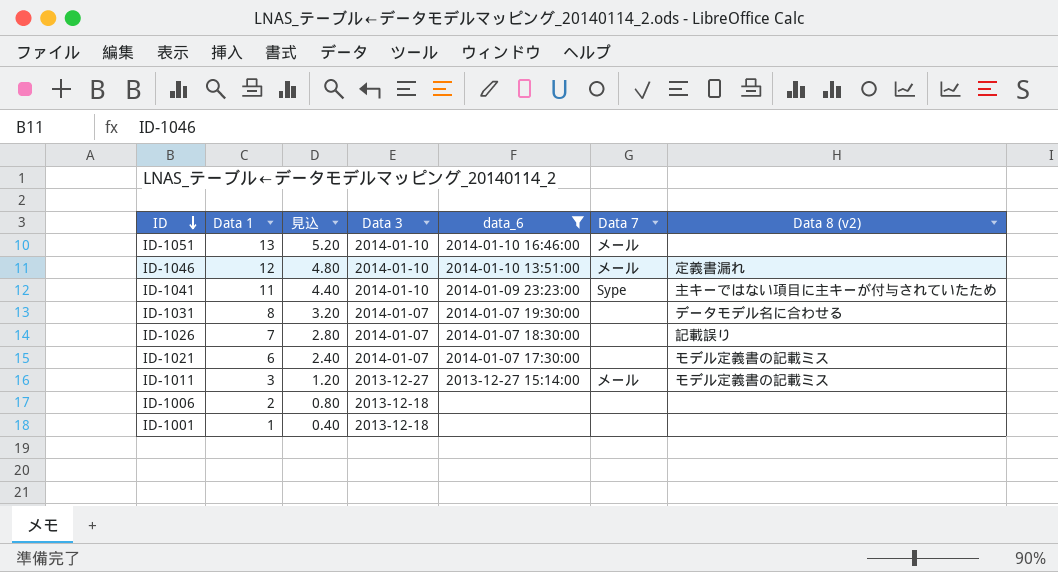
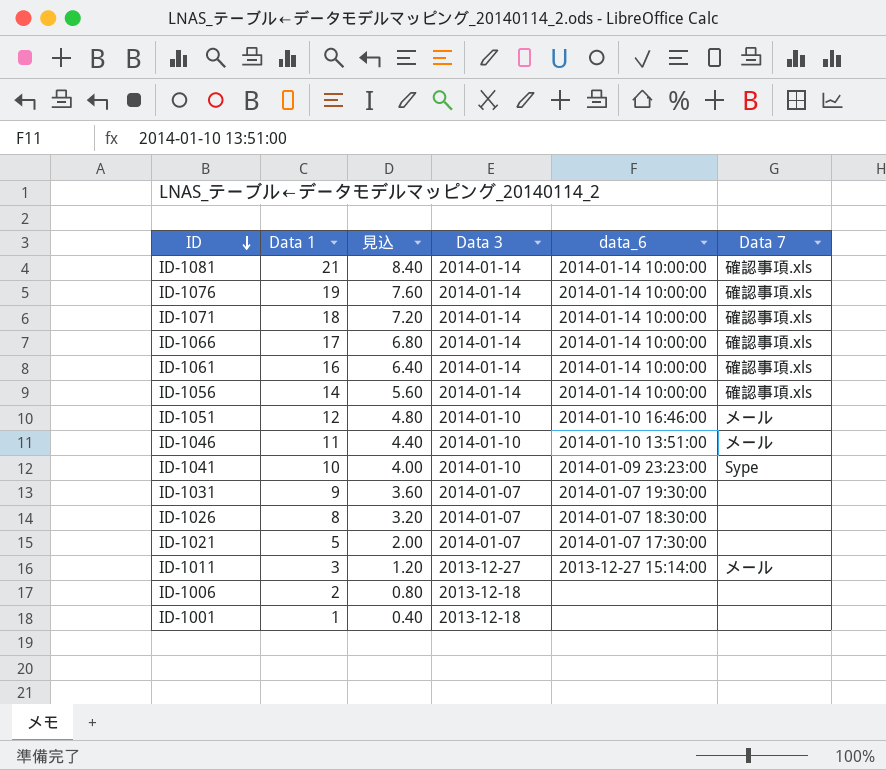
filter: data_6 != 2014-01-14 10:00:00 -> none
column Data 8 (v2) | position: 7 -> none
ID-1051 | Data 1: 13 -> 12
ID-1051 | 見込: 5.20 -> 4.80
ID-1046 | Data 1: 12 -> 11
ID-1046 | 見込: 4.80 -> 4.40
ID-1041 | Data 1: 11 -> 10
ID-1041 | 見込: 4.40 -> 4.00
ID-1031 | Data 1: 8 -> 9
ID-1031 | 見込: 3.20 -> 3.60
ID-1026 | Data 1: 7 -> 8
ID-1026 | 見込: 2.80 -> 3.20
ID-1021 | Data 1: 6 -> 5
ID-1021 | 見込: 2.40 -> 2.00

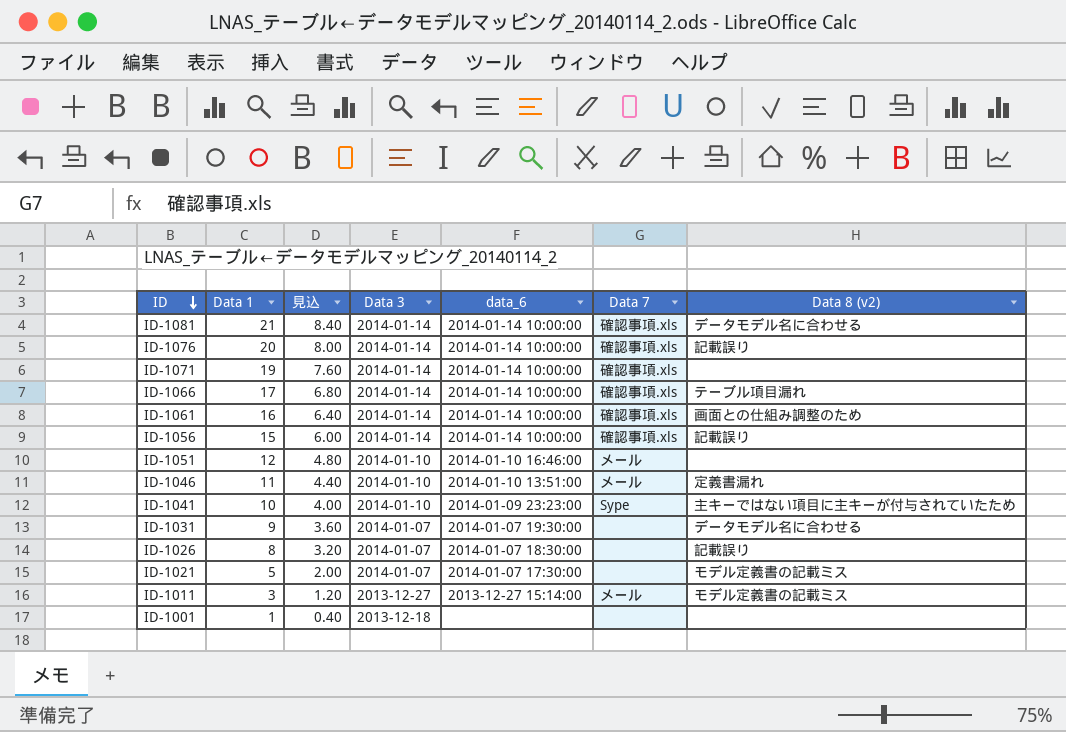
column Data 8 (v2) | position: none -> 7
row ID-1006: 2 | 0.80 | 2013-12-18 | none | none -> none
ID-1076 | Data 1: 19 -> 20
ID-1076 | 見込: 7.60 -> 8.00
ID-1071 | Data 1: 18 -> 19
ID-1071 | 見込: 7.20 -> 7.60
ID-1056 | Data 1: 14 -> 15
ID-1056 | 見込: 5.60 -> 6.00

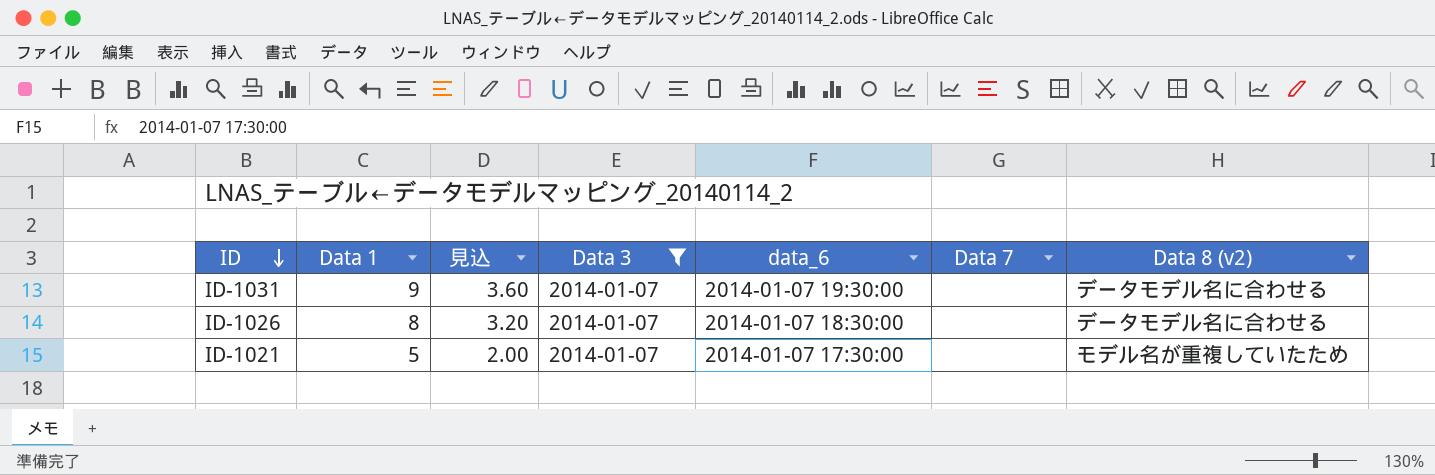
filter: none -> Data 3 = 2014-01-07
ID-1026 | Data 8 (v2): 記載誤り -> データモデル名に合わせる
ID-1021 | Data 8 (v2): モデル定義書の記載ミス -> モデル名が重複していたため

